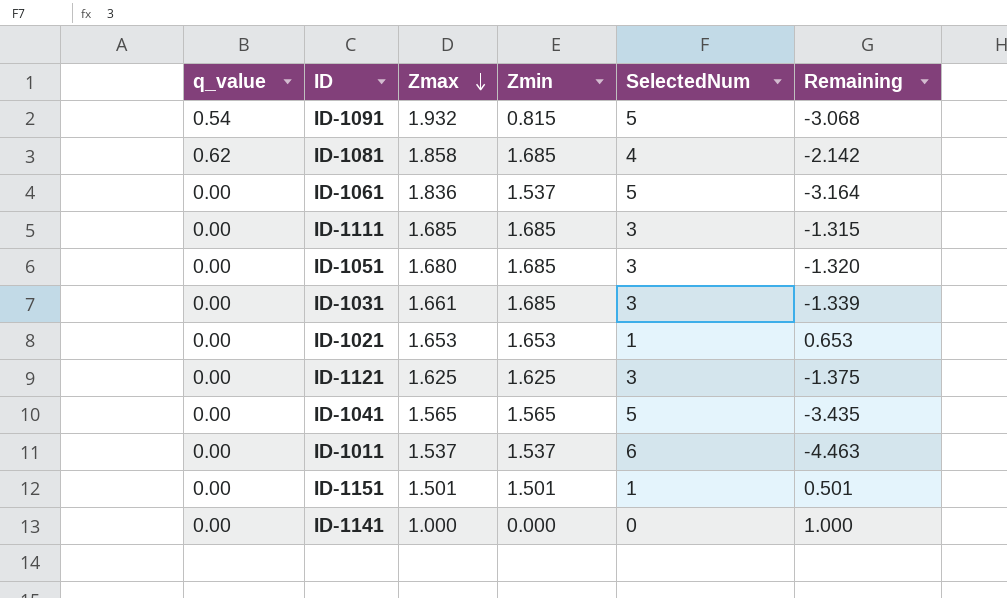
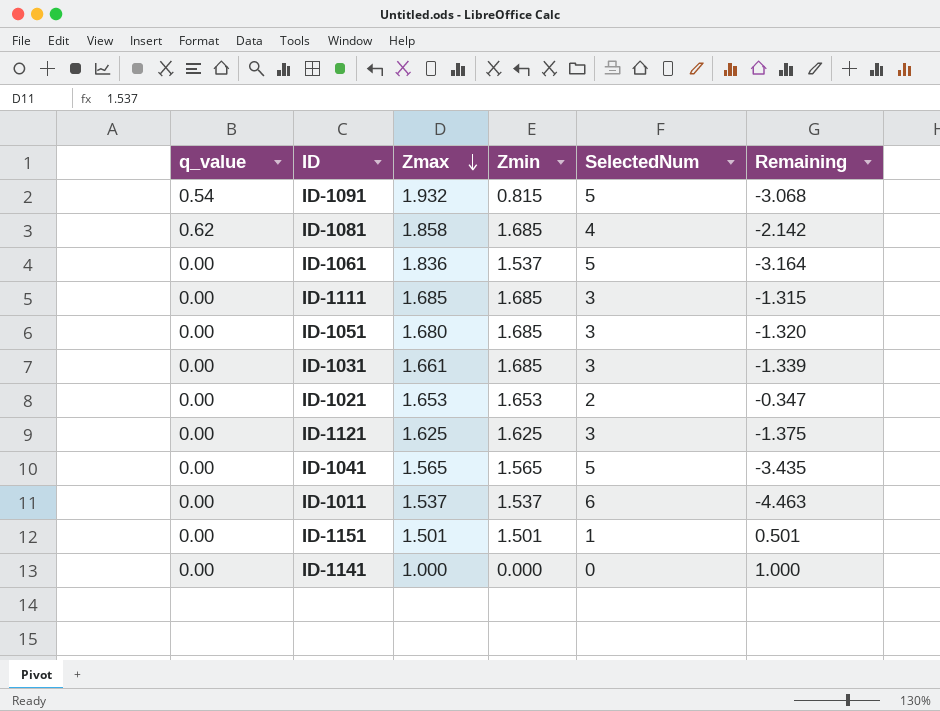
ID-1021 | SelectedNum: 1 -> 2
ID-1021 | Remaining: 0.653 -> -0.347

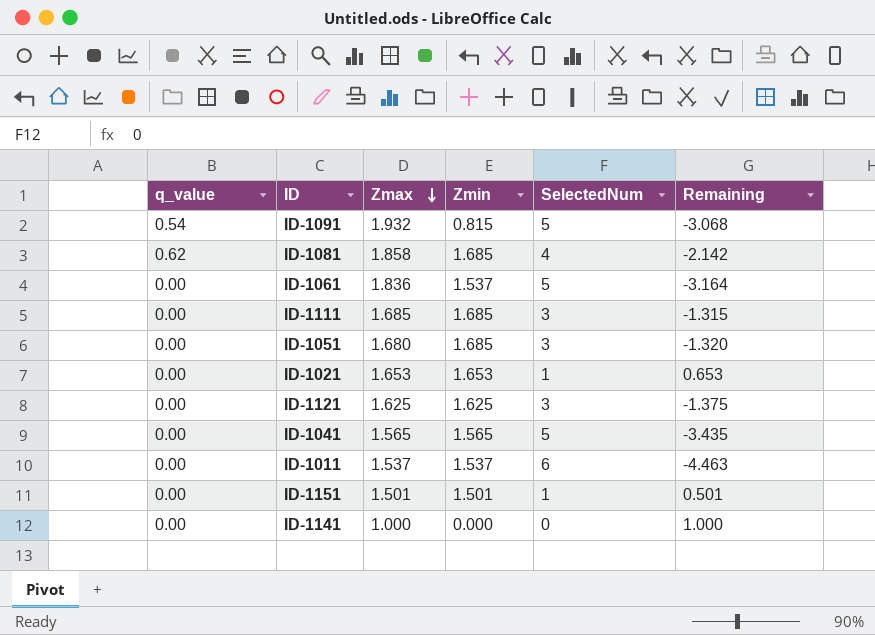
row ID-1031: 0.00 | 1.661 | 1.685 | 3 | -1.339 -> none
ID-1021 | SelectedNum: 2 -> 1
ID-1021 | Remaining: -0.347 -> 0.653

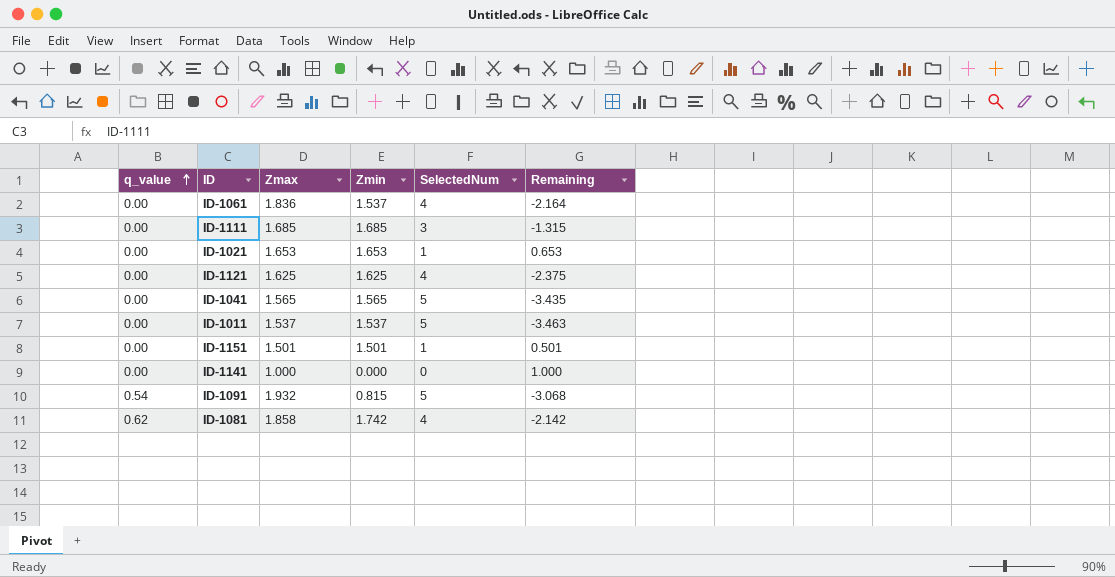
row order: Zmax descending -> q_value ascending
row ID-1051: 0.00 | 1.680 | 1.685 | 3 | -1.320 -> none
ID-1061 | SelectedNum: 5 -> 4
ID-1061 | Remaining: -3.164 -> -2.164
ID-1121 | SelectedNum: 3 -> 4
ID-1121 | Remaining: -1.375 -> -2.375
ID-1011 | SelectedNum: 6 -> 5
ID-1011 | Remaining: -4.463 -> -3.463
ID-1081 | Zmin: 1.685 -> 1.742

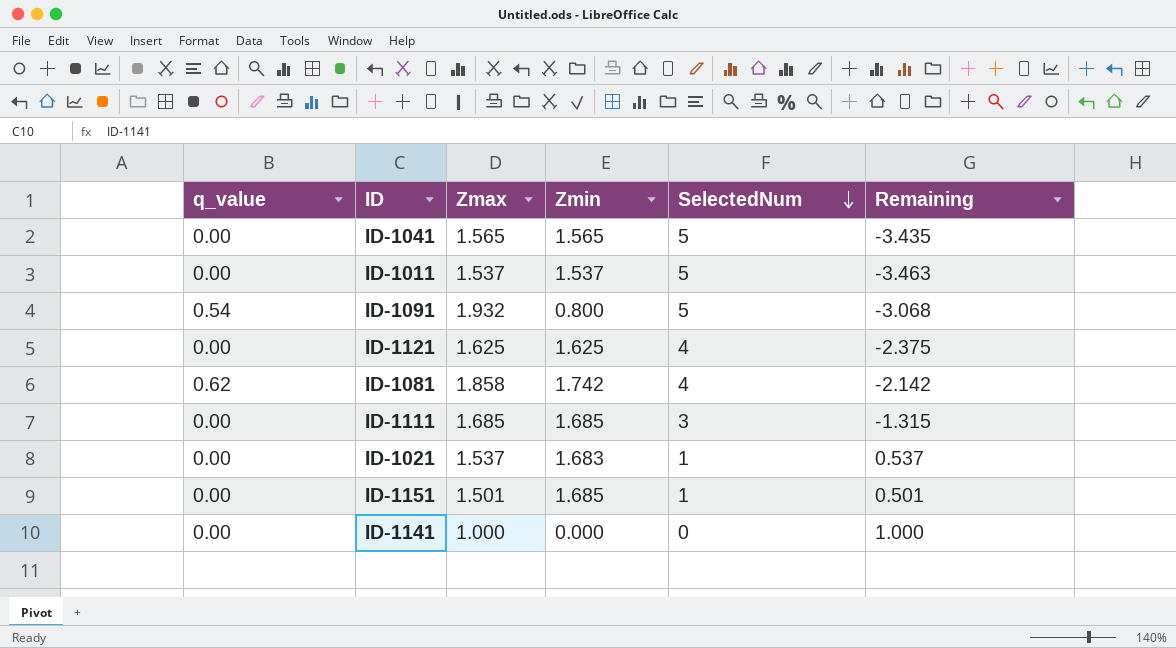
row order: q_value ascending -> SelectedNum descending
row ID-1061: 0.00 | 1.836 | 1.537 | 4 | -2.164 -> none
ID-1091 | Zmin: 0.815 -> 0.800
ID-1021 | Zmax: 1.653 -> 1.537
ID-1021 | Zmin: 1.653 -> 1.683
ID-1021 | Remaining: 0.653 -> 0.537
ID-1151 | Zmin: 1.501 -> 1.685

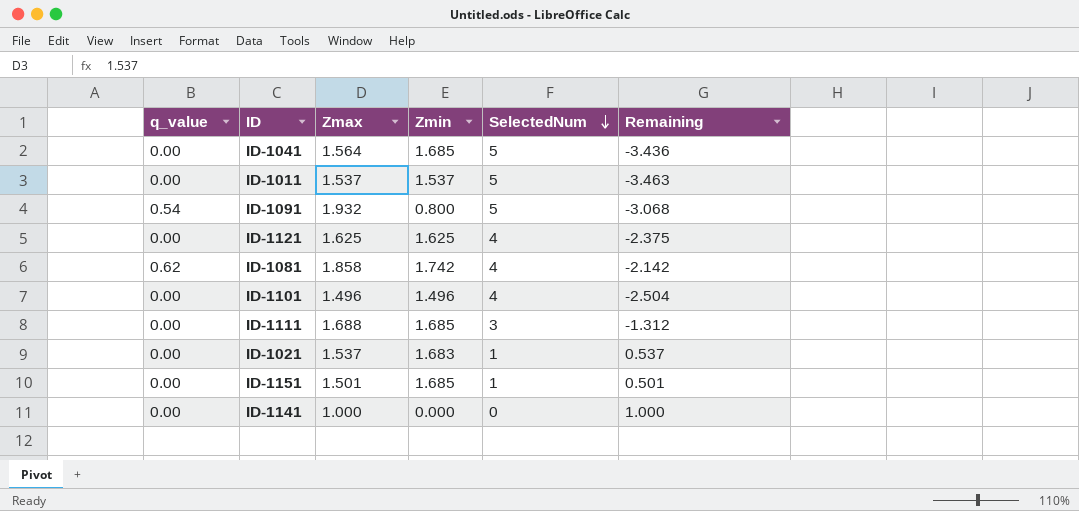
ID-1041 | Zmax: 1.565 -> 1.564
ID-1041 | Zmin: 1.565 -> 1.685
ID-1041 | Remaining: -3.435 -> -3.436
row ID-1101: none -> 0.00 | 1.496 | 1.496 | 4 | -2.504
ID-1111 | Zmax: 1.685 -> 1.688
ID-1111 | Remaining: -1.315 -> -1.312

